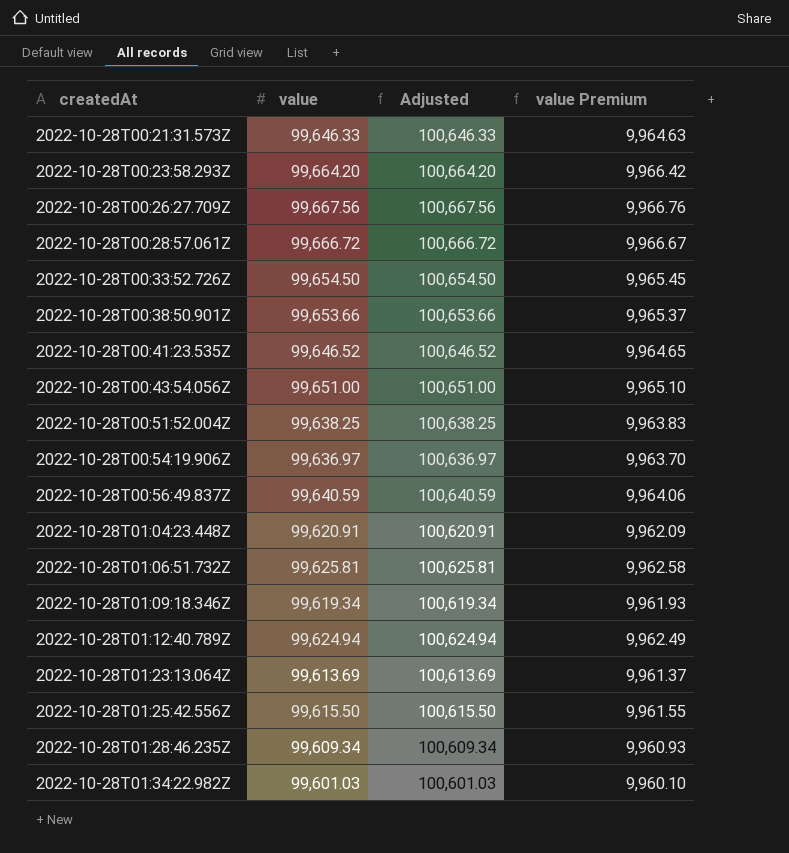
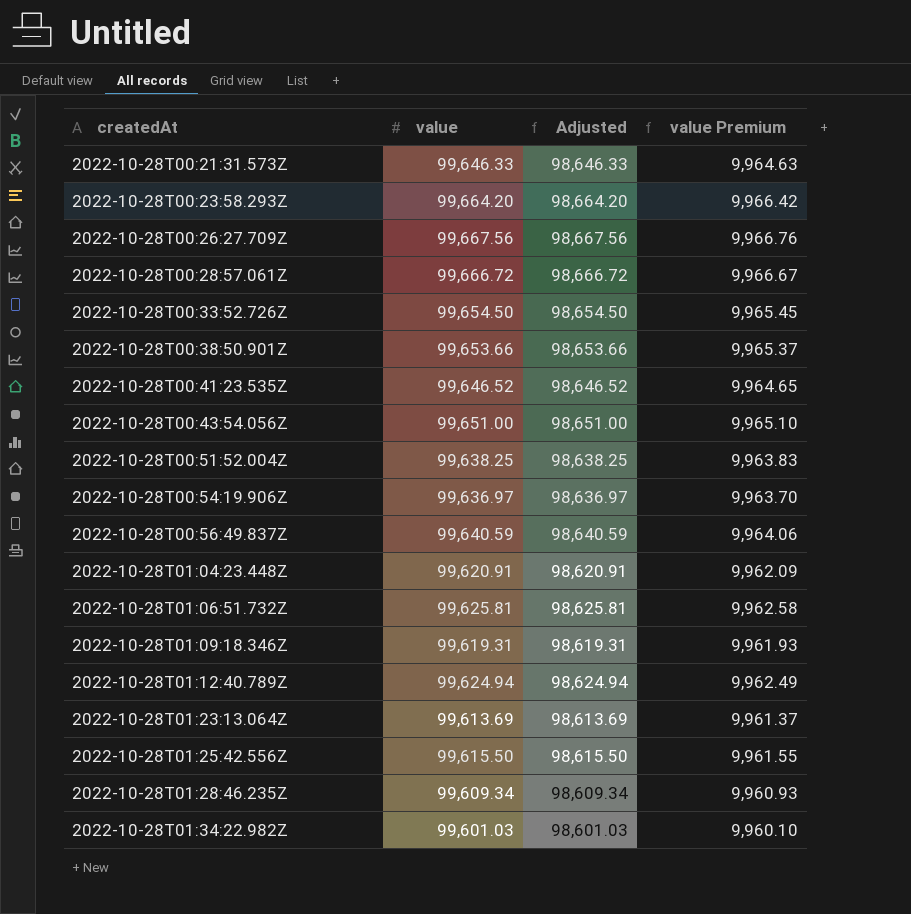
column Adjusted | formula: [value] + 1000 -> [value] - 1000
2022-10-28T01:09:18.346Z | value: 99,619.34 -> 99,619.31

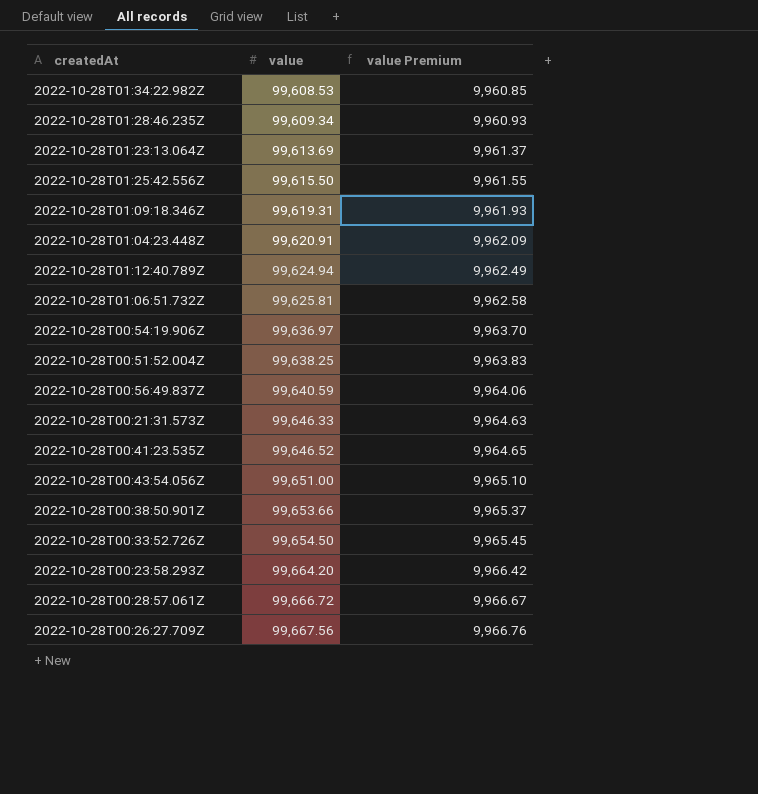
row order: createdAt ascending -> value ascending
column Adjusted | formula: [value] - 1000 -> none
2022-10-28T01:34:22.982Z | value: 99,601.03 -> 99,608.53
2022-10-28T01:34:22.982Z | value Premium: 9,960.10 -> 9,960.85

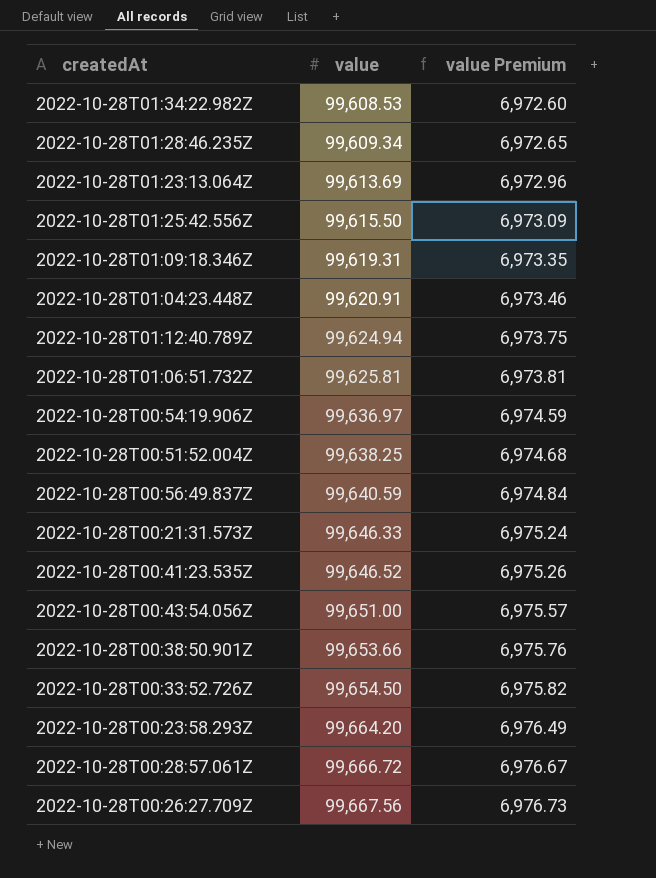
column value Premium | formula: [value] * 0.1 -> [value] * 0.07

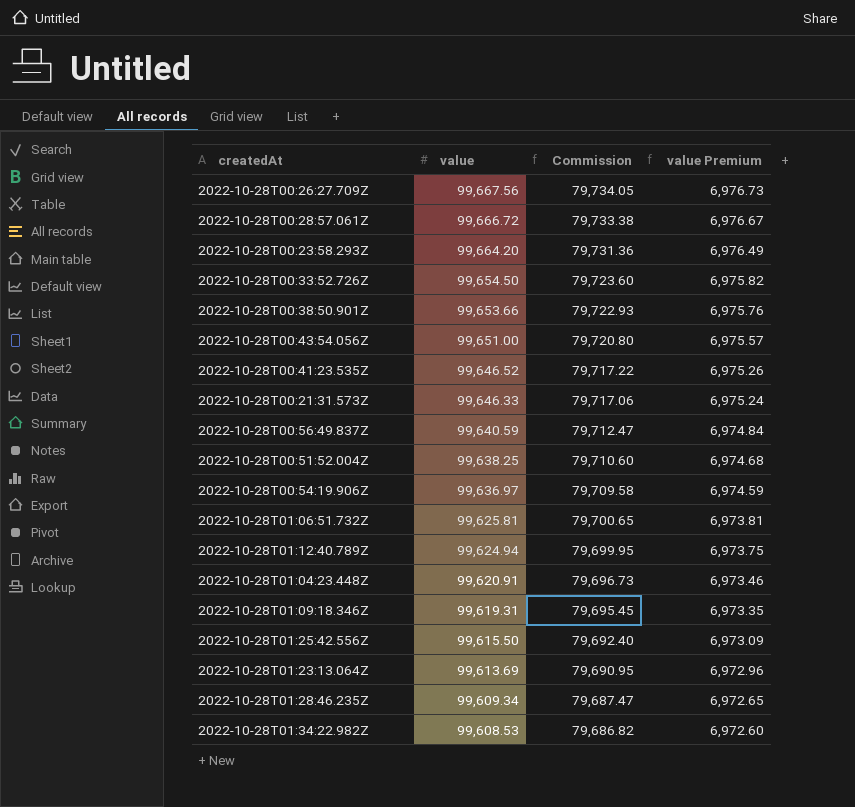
row order: value ascending -> value descending
column Commission | formula: none -> [value] * 0.8

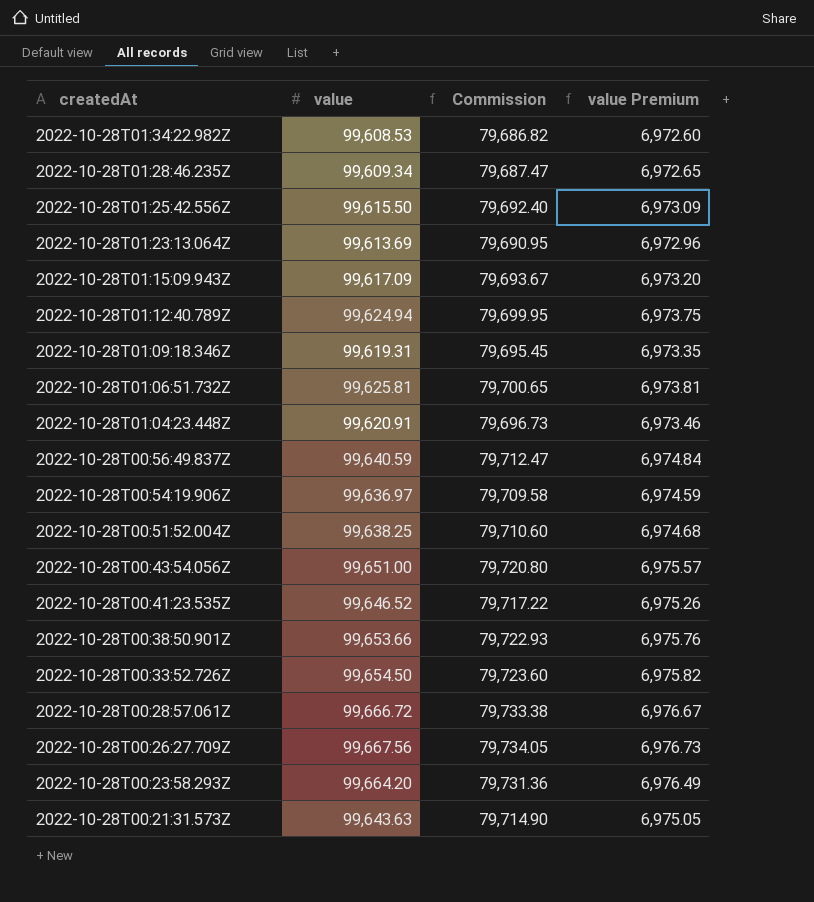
row order: value descending -> createdAt descending
row 2022-10-28T01:15:09.943Z: none -> 99,617.09 | 79,693.67 | 6,973.20
2022-10-28T00:21:31.573Z | value: 99,646.33 -> 99,643.63
2022-10-28T00:21:31.573Z | Commission: 79,717.06 -> 79,714.90
2022-10-28T00:21:31.573Z | value Premium: 6,975.24 -> 6,975.05

